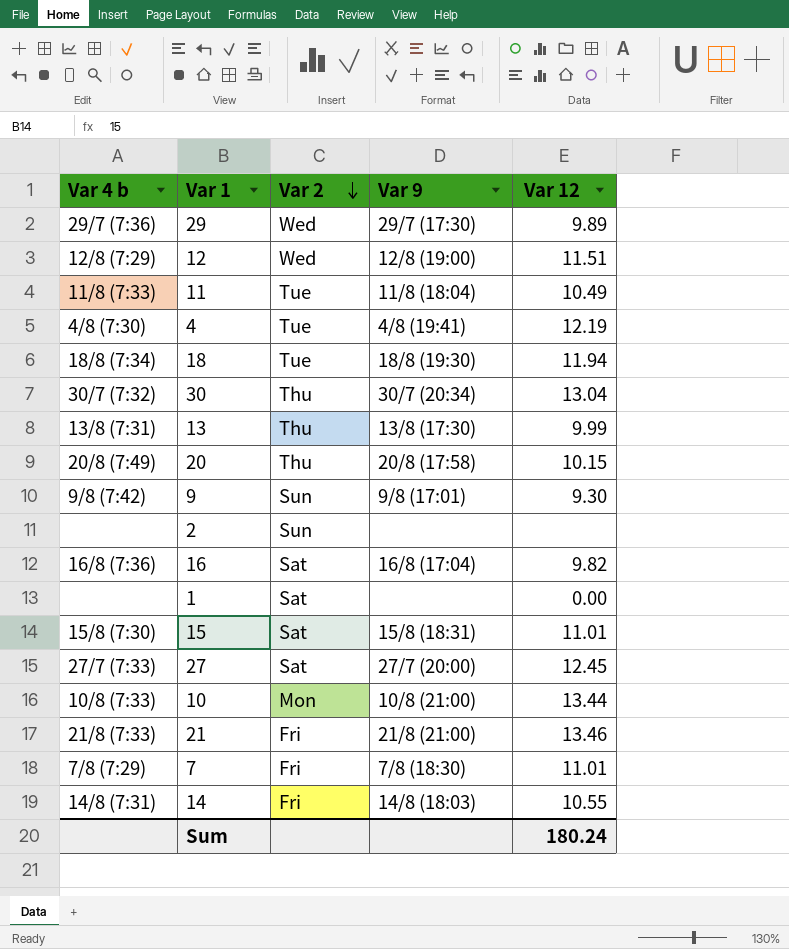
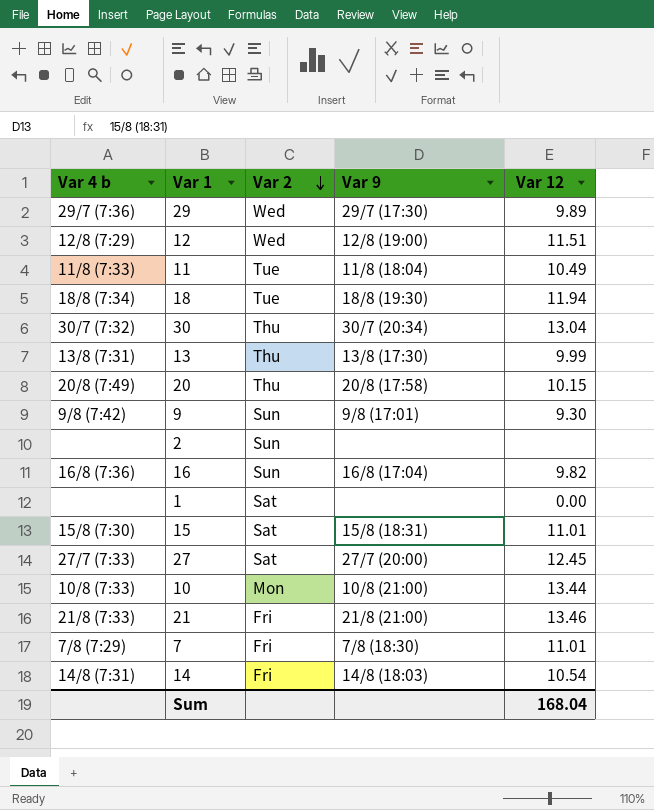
row 4: 4/8 (7:30) | Tue | 4/8 (19:41) | 12.19 -> none
16 | Var 2: Sat -> Sun
14 | Var 12: 10.55 -> 10.54
Sum | Var 12: 180.24 -> 168.04

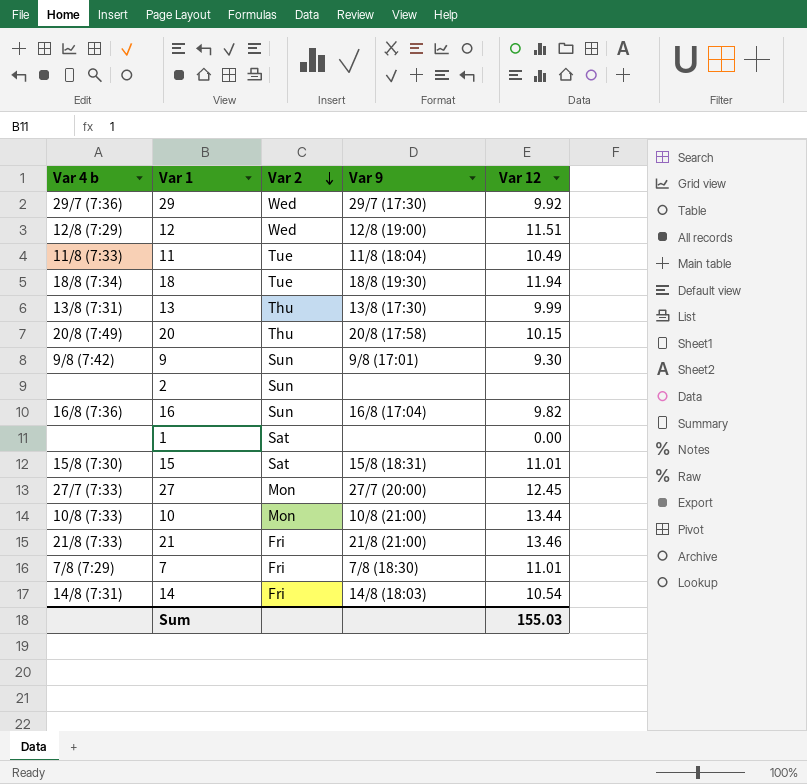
row 30: 30/7 (7:32) | Thu | 30/7 (20:34) | 13.04 -> none
29 | Var 12: 9.89 -> 9.92
27 | Var 2: Sat -> Mon
Sum | Var 12: 168.04 -> 155.03

